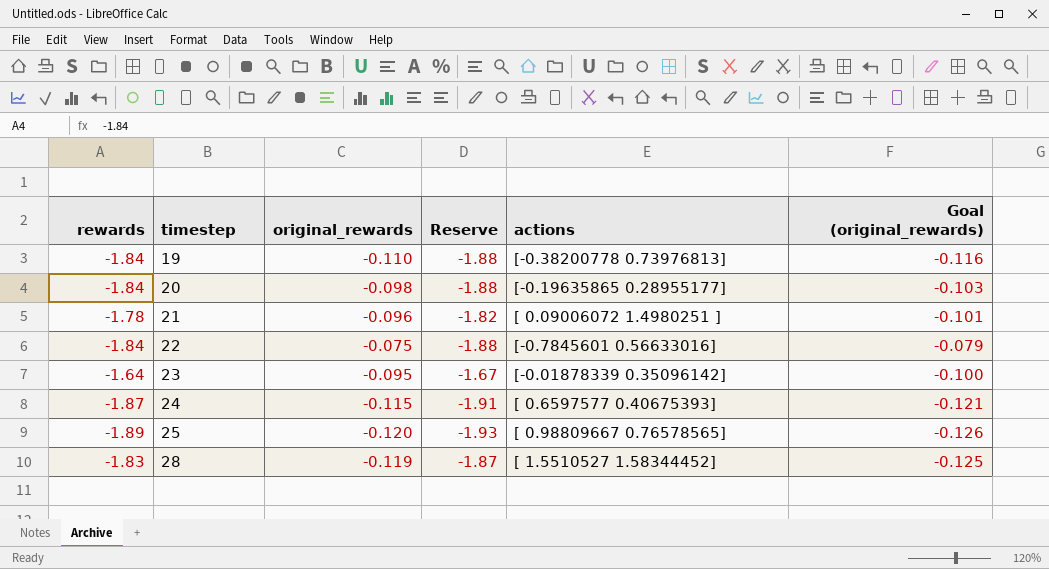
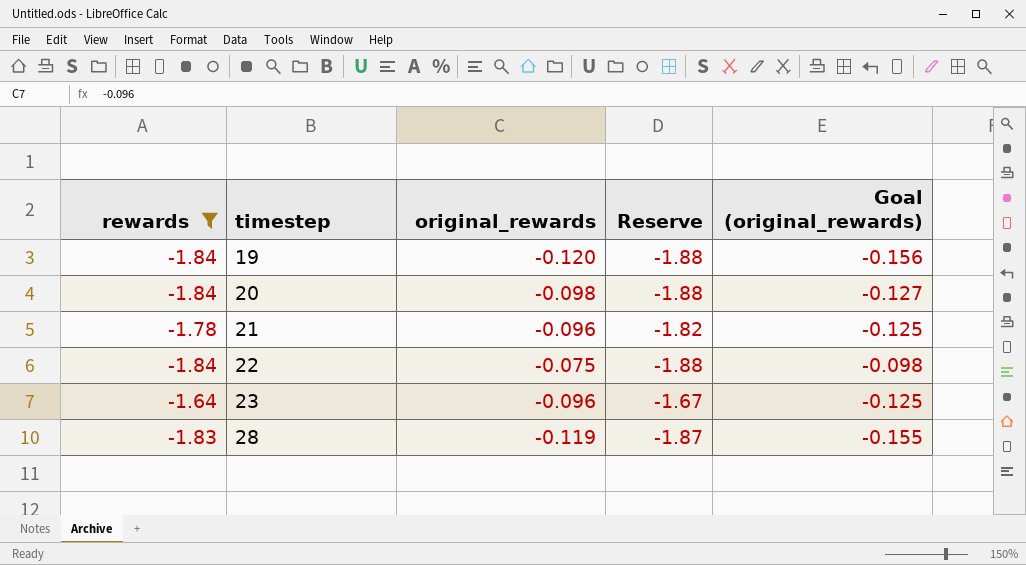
filter: none -> rewards >= -1.84
column actions | position: 5 -> none
column Goal (original_rewards) | formula: [original_rewards] * 1.05 -> [original_rewards] * 1.3
19 | original_rewards: -0.110 -> -0.120
23 | original_rewards: -0.095 -> -0.096

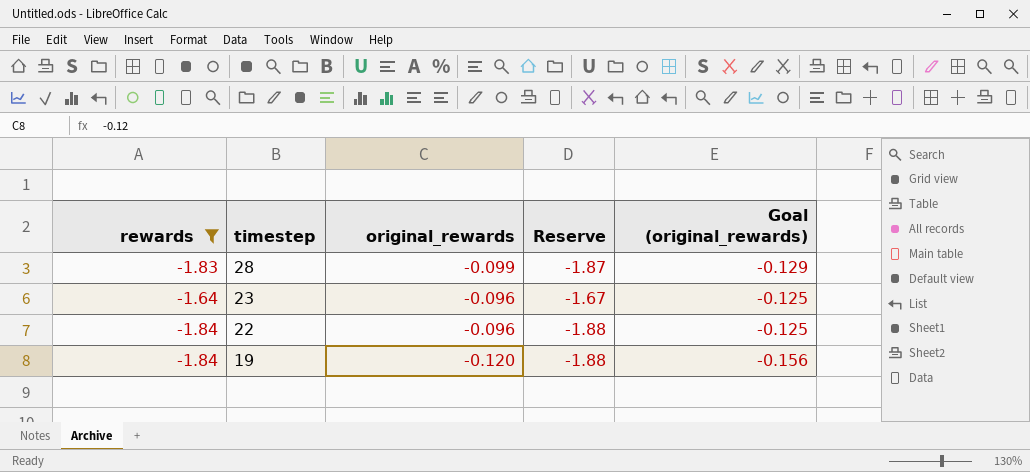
row order: timestep ascending -> timestep descending
row 20: -1.84 | -0.098 | -1.88 | -0.127 -> none
row 21: -1.78 | -0.096 | -1.82 | -0.125 -> none
28 | original_rewards: -0.119 -> -0.099
28 | Goal (original_rewards): -0.155 -> -0.129
22 | original_rewards: -0.075 -> -0.096
22 | Goal (original_rewards): -0.098 -> -0.125

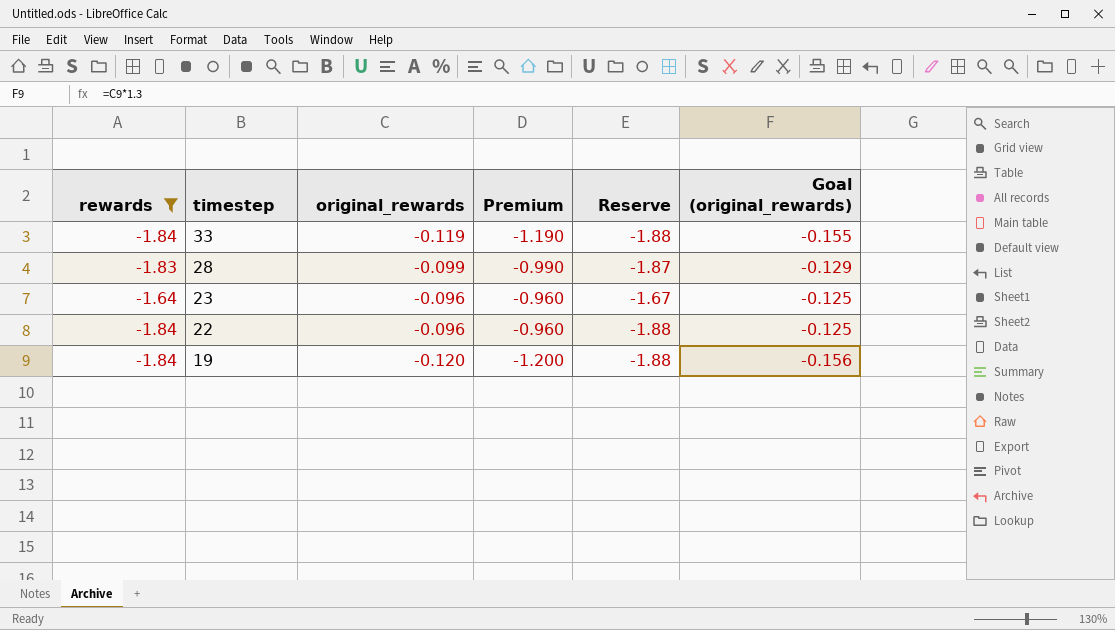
column Premium | formula: none -> [original_rewards] * 10
row 33: none -> -1.84 | -0.119 | -1.190 | -1.88 | -0.155

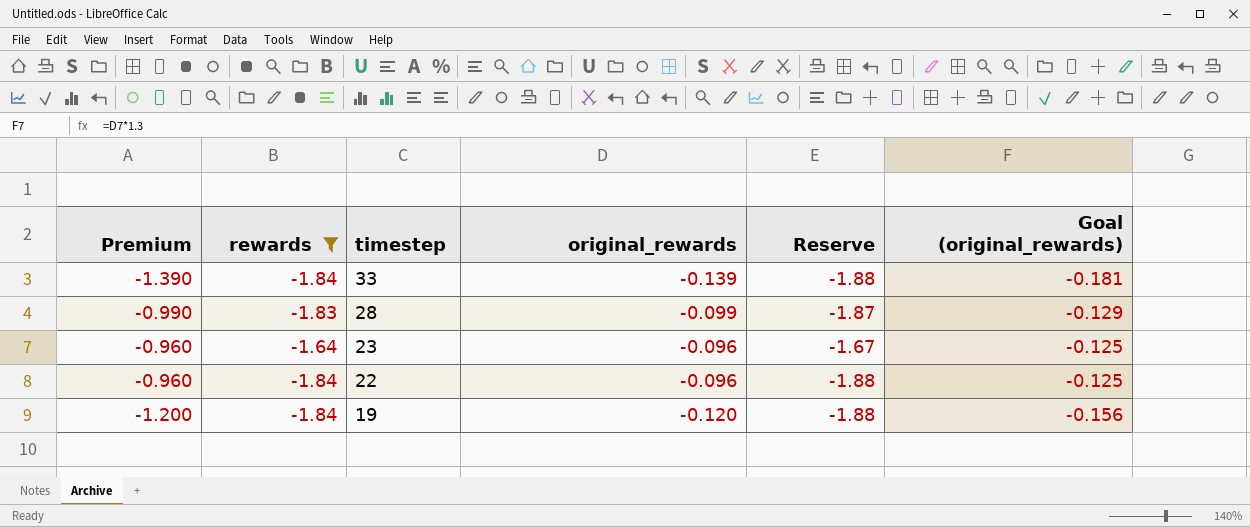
column Premium | position: 4 -> 1
33 | Premium: -1.190 -> -1.390
33 | original_rewards: -0.119 -> -0.139
33 | Goal (original_rewards): -0.155 -> -0.181

